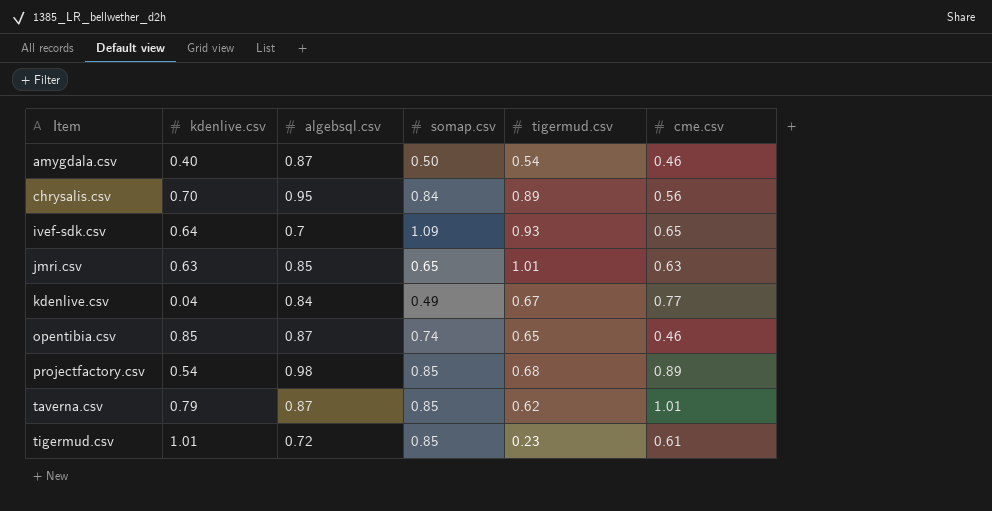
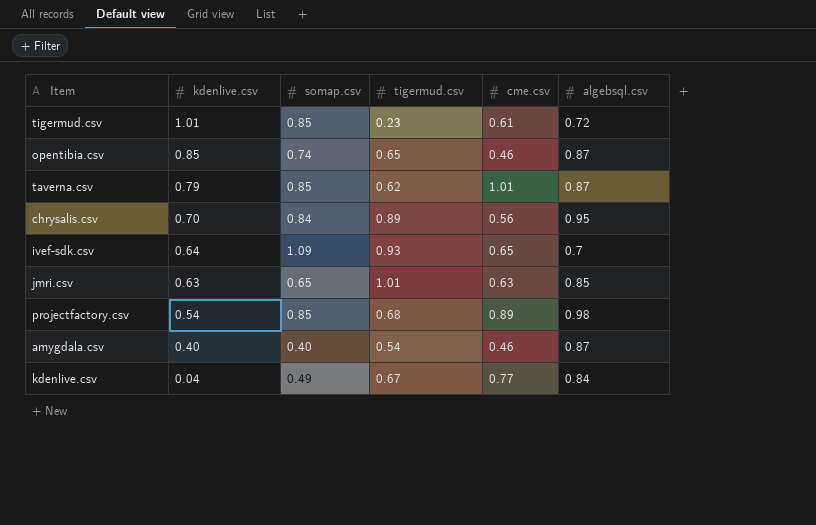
row order: Item ascending -> kdenlive.csv descending
column algebsql.csv | position: 3 -> 6
amygdala.csv | somap.csv: 0.50 -> 0.40

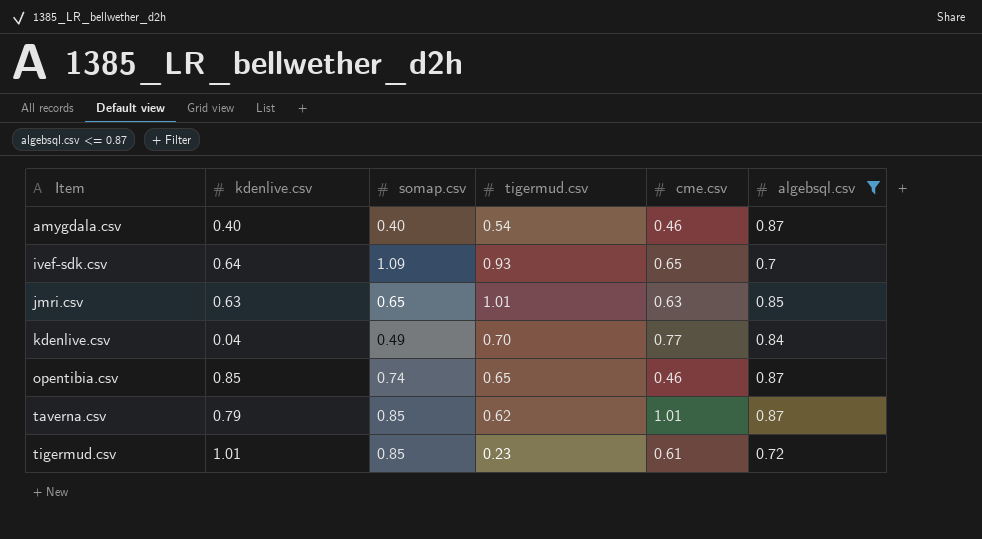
filter: none -> algebsql.csv <= 0.87
row order: kdenlive.csv descending -> Item ascending
kdenlive.csv | tigermud.csv: 0.67 -> 0.70

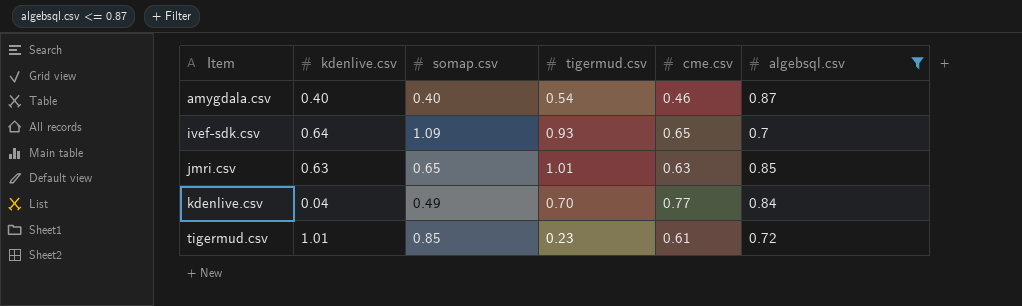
row opentibia.csv: 0.85 | 0.74 | 0.65 | 0.46 | 0.87 -> none
row taverna.csv: 0.79 | 0.85 | 0.62 | 1.01 | 0.87 -> none

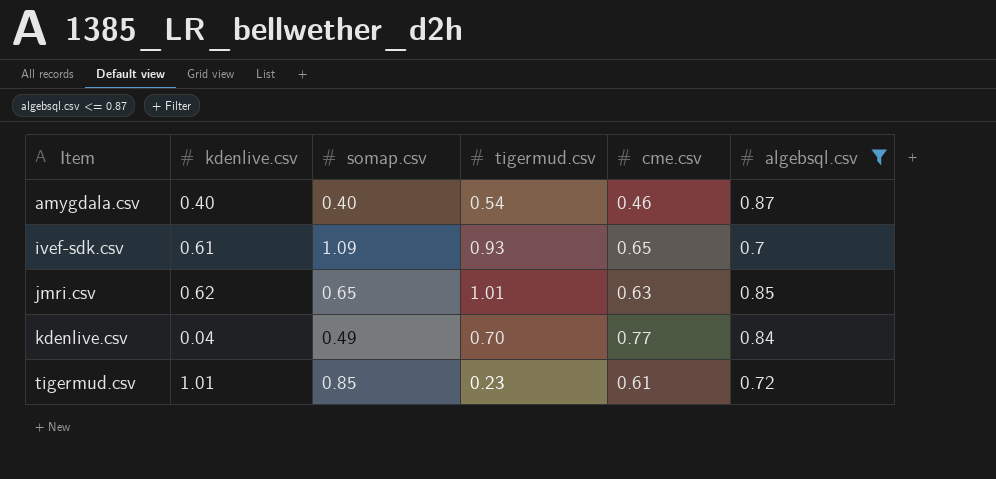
ivef-sdk.csv | kdenlive.csv: 0.64 -> 0.61
jmri.csv | kdenlive.csv: 0.63 -> 0.62

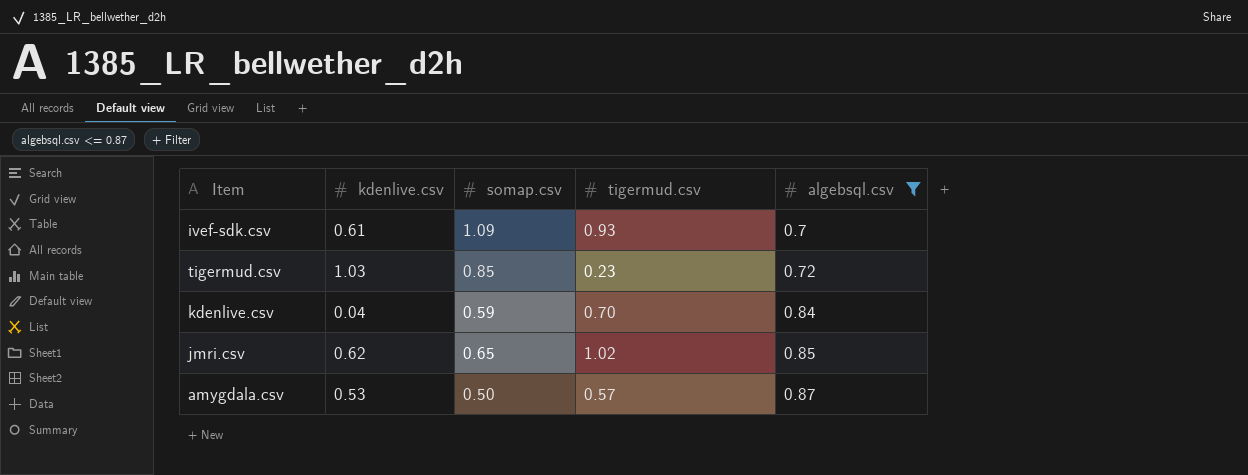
row order: Item ascending -> algebsql.csv ascending
column cme.csv | position: 5 -> none
tigermud.csv | kdenlive.csv: 1.01 -> 1.03
kdenlive.csv | somap.csv: 0.49 -> 0.59
jmri.csv | tigermud.csv: 1.01 -> 1.02
amygdala.csv | kdenlive.csv: 0.40 -> 0.53
amygdala.csv | somap.csv: 0.40 -> 0.50
amygdala.csv | tigermud.csv: 0.54 -> 0.57

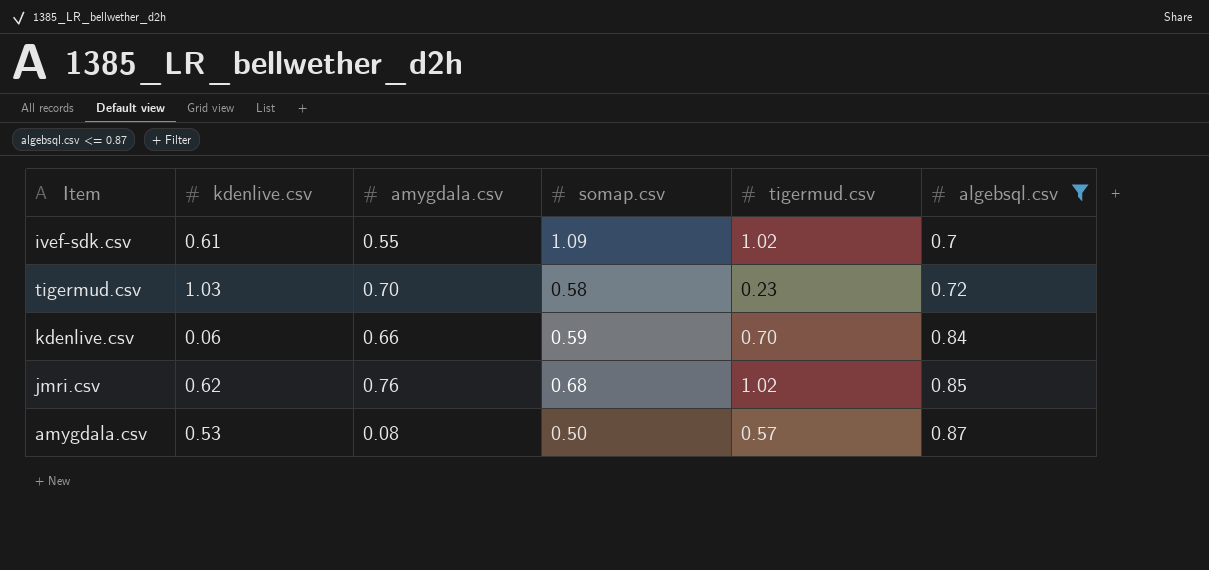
column amygdala.csv | position: none -> 3
ivef-sdk.csv | tigermud.csv: 0.93 -> 1.02
tigermud.csv | somap.csv: 0.85 -> 0.58
kdenlive.csv | kdenlive.csv: 0.04 -> 0.06
jmri.csv | somap.csv: 0.65 -> 0.68

